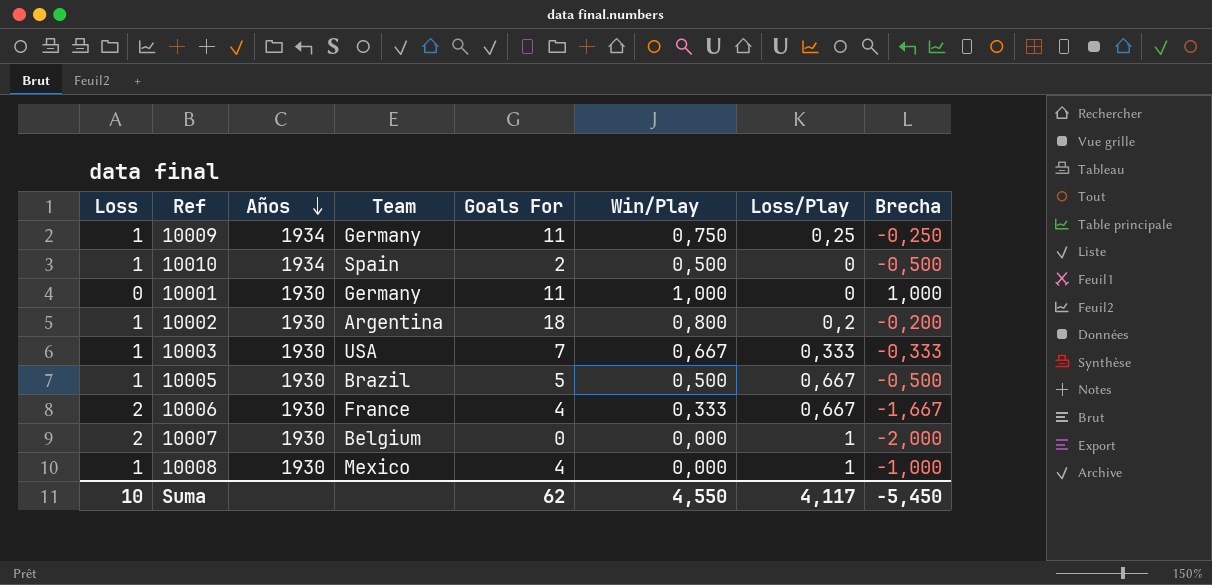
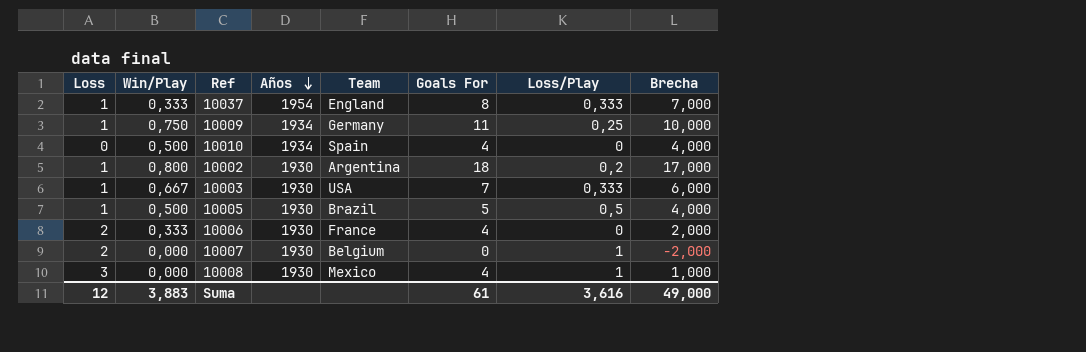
column Win/Play | position: 6 -> 2
column Brecha | formula: [Win/Play] - [Loss] -> [Goals For] - [Loss]
row 10001: 0 | 1930 | Germany | 11 | 1,000 | 0 | 1,000 -> none
row 10037: none -> 1 | 0,333 | 1954 | England | 8 | 0,333 | 7,000
10010 | Loss: 1 -> 0
10010 | Goals For: 2 -> 4
10005 | Loss/Play: 0,667 -> 0,5
10006 | Loss/Play: 0,667 -> 0
10008 | Loss: 1 -> 3
Suma | Loss: 10 -> 12
Suma | Win/Play: 4,550 -> 3,883
Suma | Goals For: 62 -> 61
Suma | Loss/Play: 4,117 -> 3,616
Suma | Brecha: -5,450 -> 49,000

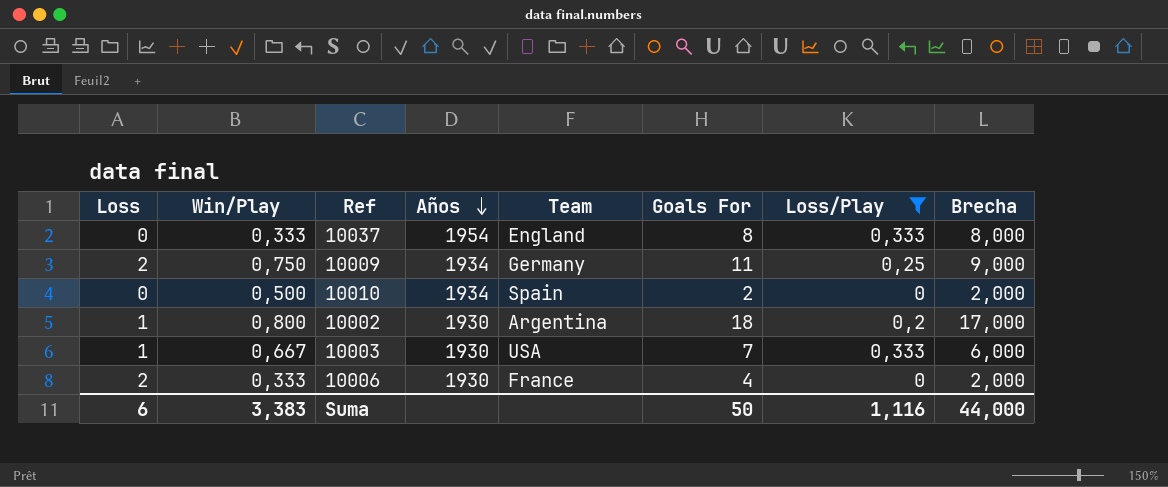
filter: none -> Loss/Play <= 0,333
10037 | Loss: 1 -> 0
10037 | Brecha: 7,000 -> 8,000
10009 | Loss: 1 -> 2
10009 | Brecha: 10,000 -> 9,000
10010 | Goals For: 4 -> 2
10010 | Brecha: 4,000 -> 2,000
Suma | Loss: 12 -> 6
Suma | Win/Play: 3,883 -> 3,383
Suma | Goals For: 61 -> 50
Suma | Loss/Play: 3,616 -> 1,116
Suma | Brecha: 49,000 -> 44,000

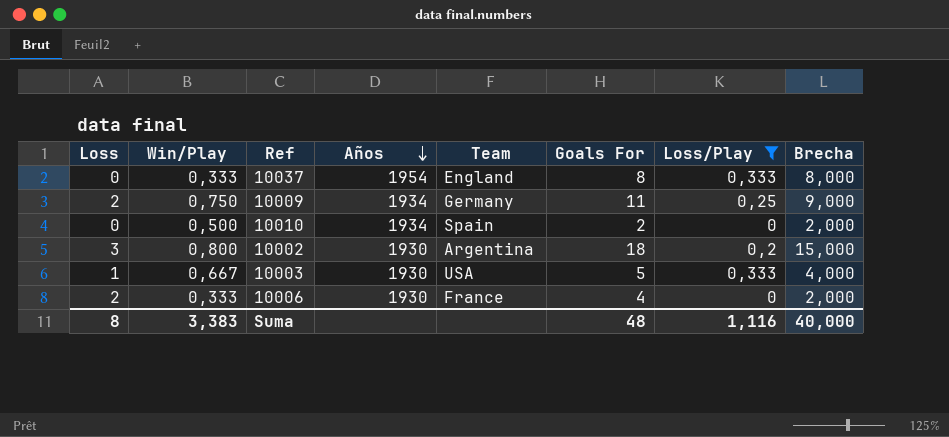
10002 | Loss: 1 -> 3
10002 | Brecha: 17,000 -> 15,000
10003 | Goals For: 7 -> 5
10003 | Brecha: 6,000 -> 4,000
Suma | Loss: 6 -> 8
Suma | Goals For: 50 -> 48
Suma | Brecha: 44,000 -> 40,000

